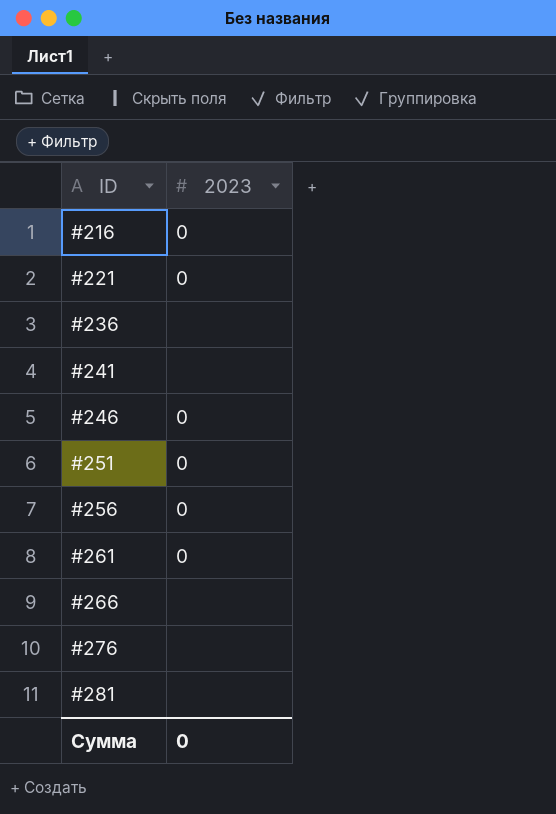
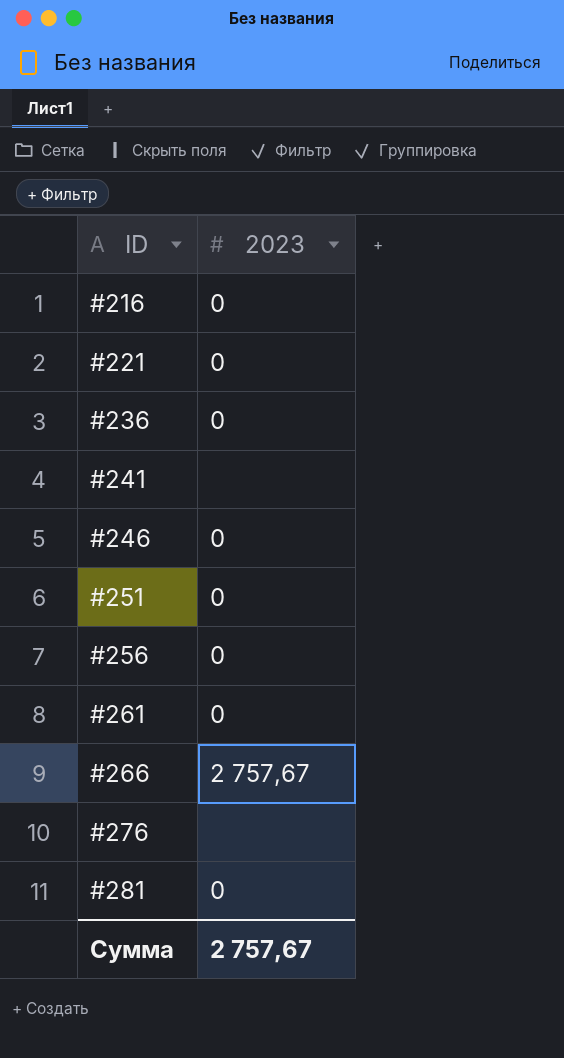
#236 | 2023: none -> 0
#266 | 2023: none -> 2 757,67
#281 | 2023: none -> 0
Сумма | 2023: 0 -> 2 757,67

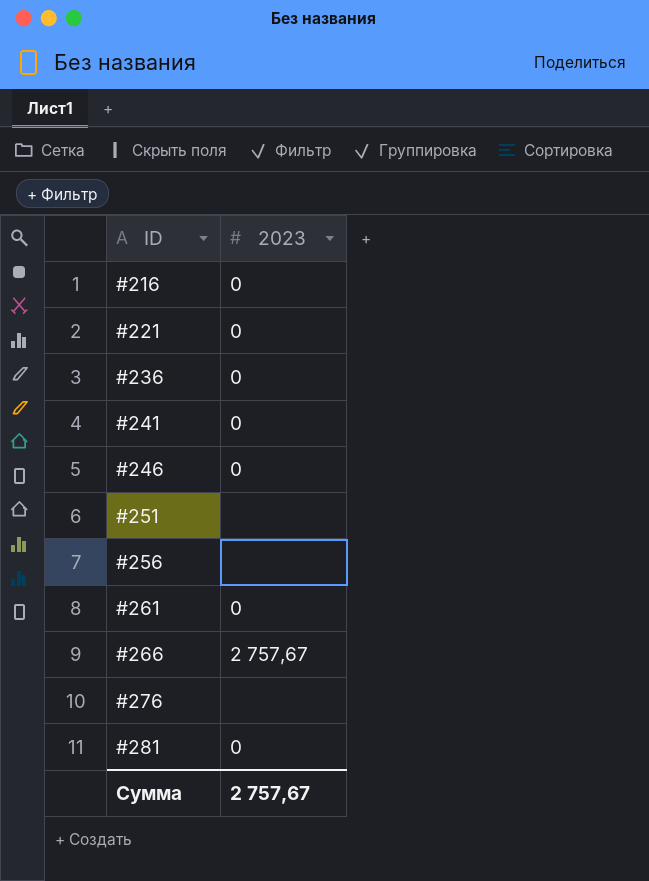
#241 | 2023: none -> 0
#251 | 2023: 0 -> none
#256 | 2023: 0 -> none

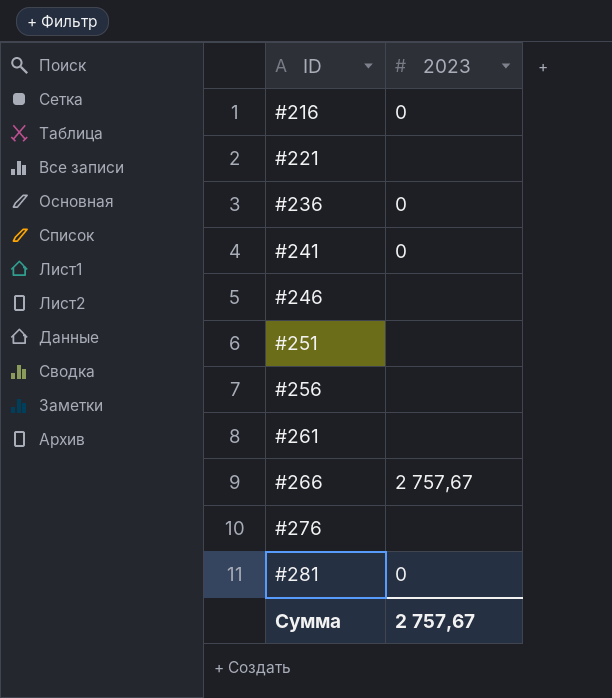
#221 | 2023: 0 -> none
#246 | 2023: 0 -> none
#261 | 2023: 0 -> none

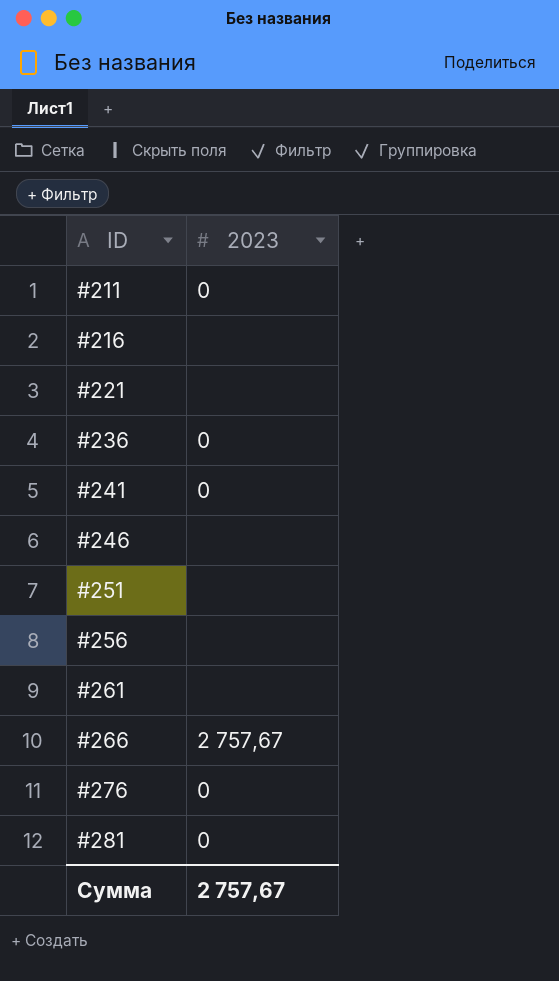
row #211: none -> 0
#216 | 2023: 0 -> none
#276 | 2023: none -> 0

